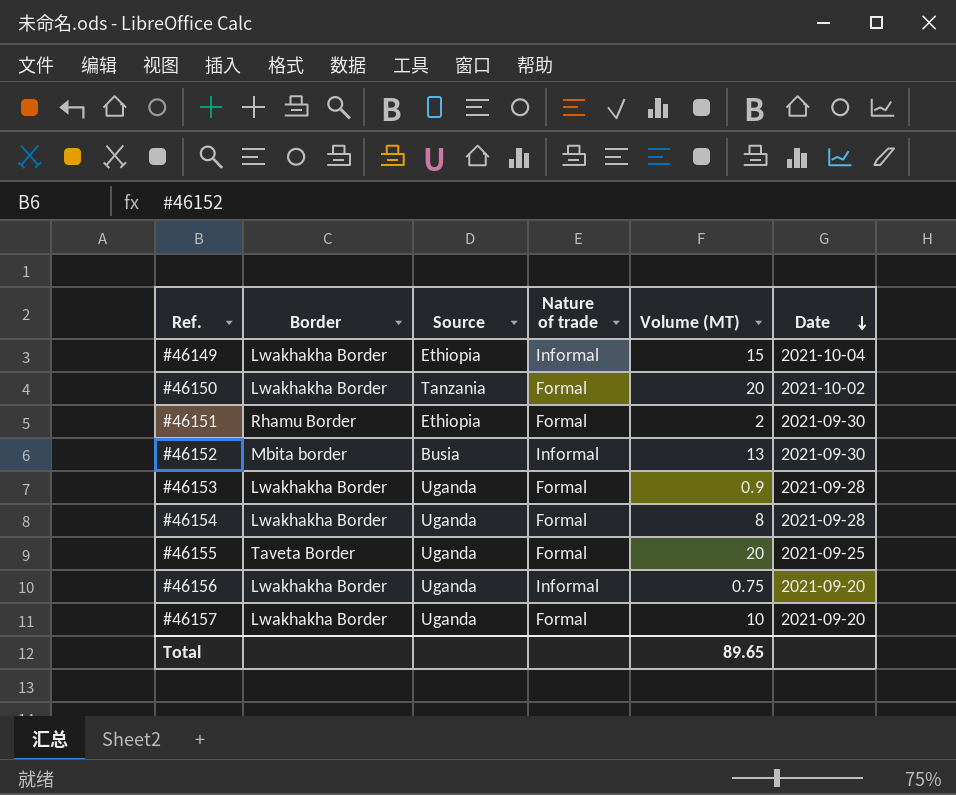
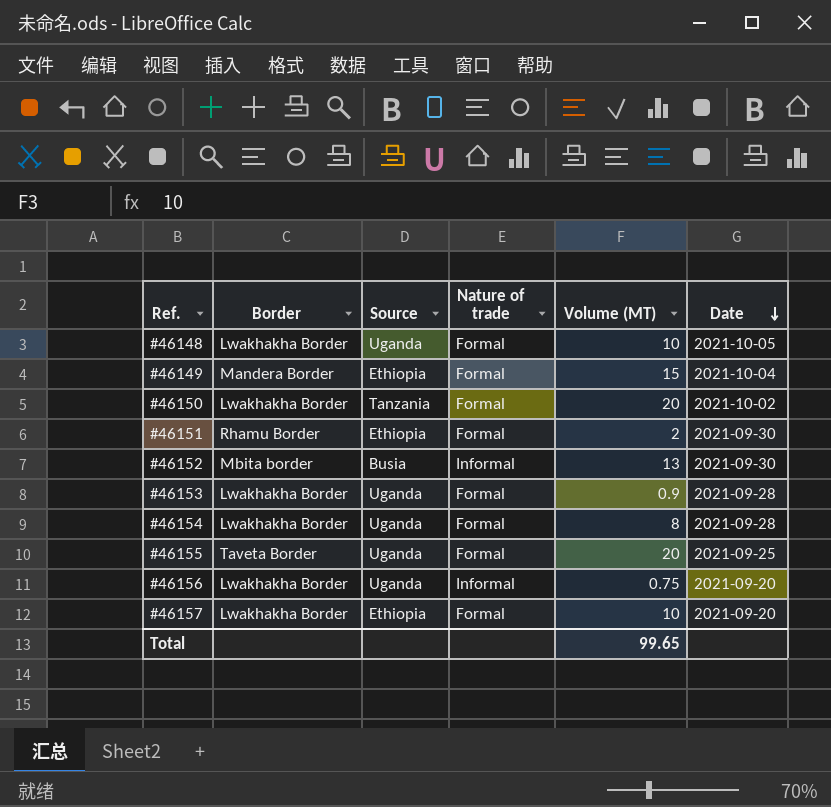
row #46148: none -> Lwakhakha Border | Uganda | Formal | 10 | 2021-10-05
#46149 | Border: Lwakhakha Border -> Mandera Border
#46149 | Nature of trade: Informal -> Formal
#46157 | Source: Uganda -> Ethiopia
Total | Volume (MT): 89.65 -> 99.65

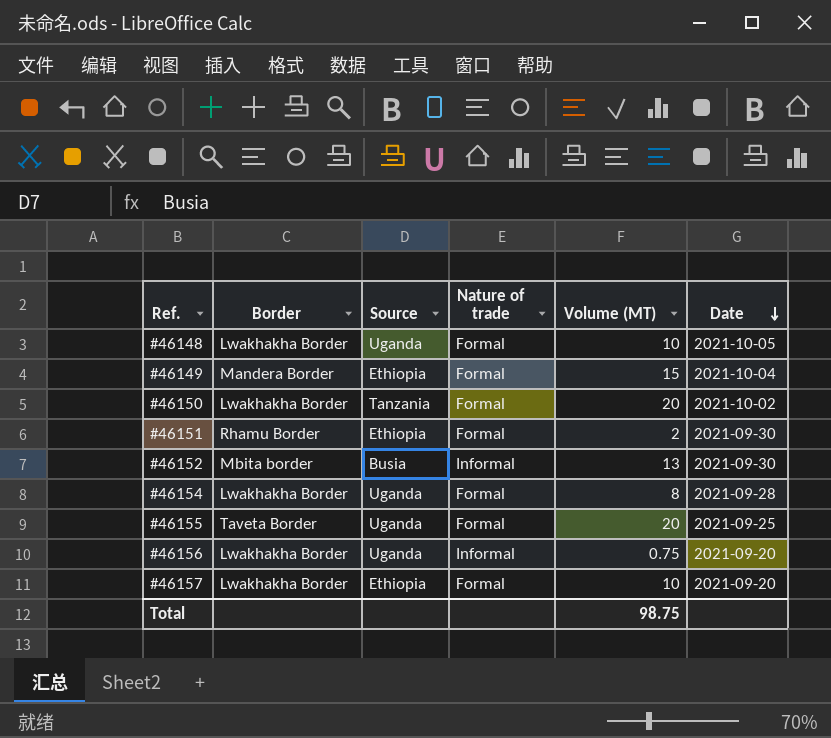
row #46153: Lwakhakha Border | Uganda | Formal | 0.9 | 2021-09-28 -> none
Total | Volume (MT): 99.65 -> 98.75

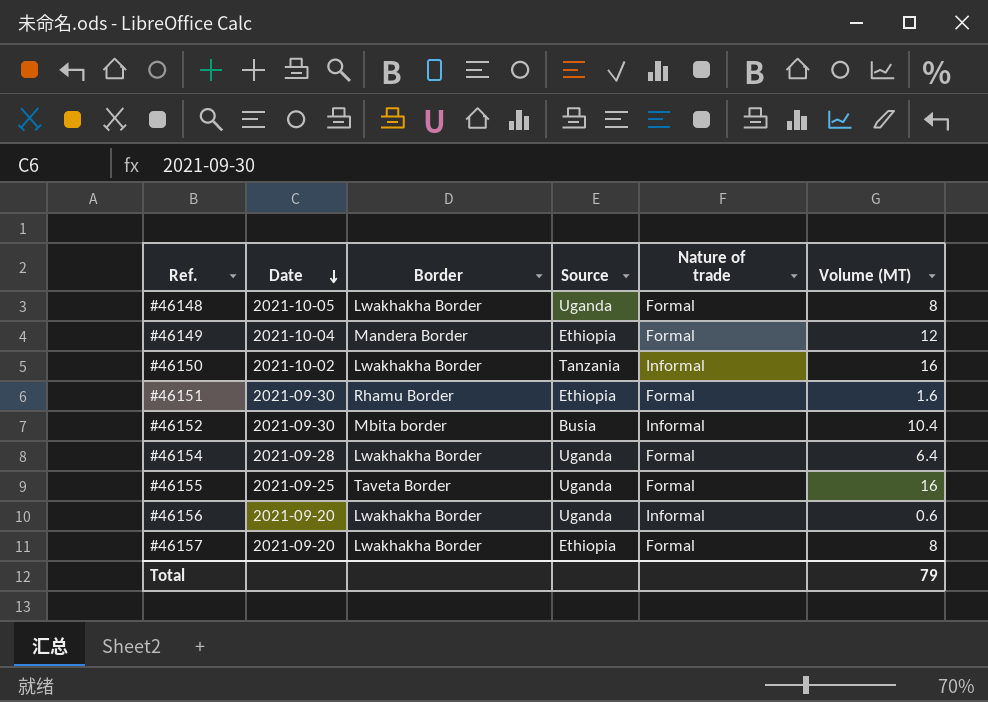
column Date | position: 6 -> 2
#46148 | Volume (MT): 10 -> 8
#46149 | Volume (MT): 15 -> 12
#46150 | Nature of trade: Formal -> Informal
#46150 | Volume (MT): 20 -> 16
#46151 | Volume (MT): 2 -> 1.6
#46152 | Volume (MT): 13 -> 10.4
#46154 | Volume (MT): 8 -> 6.4
#46155 | Volume (MT): 20 -> 16
#46156 | Volume (MT): 0.75 -> 0.6
#46157 | Volume (MT): 10 -> 8
Total | Volume (MT): 98.75 -> 79

